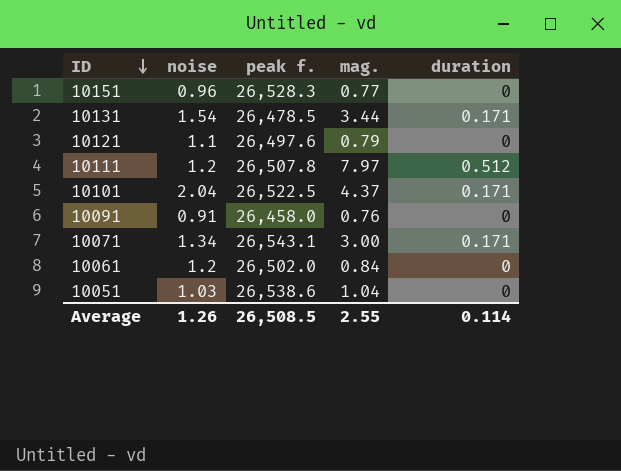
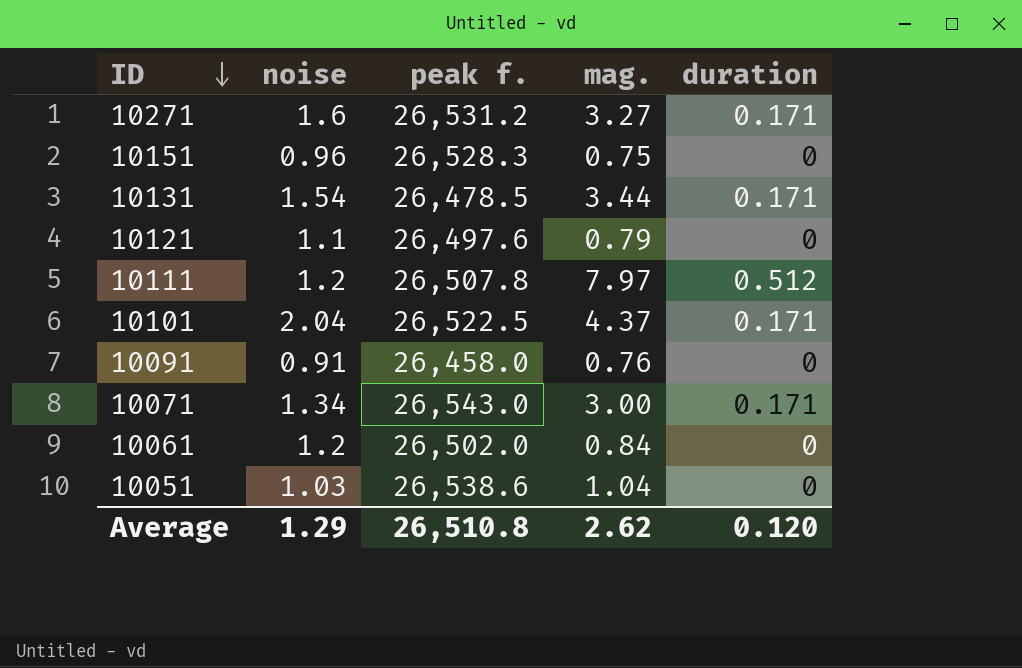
row 10271: none -> 1.6 | 26,531.2 | 3.27 | 0.171
10151 | mag.: 0.77 -> 0.75
10071 | peak f.: 26,543.1 -> 26,543.0
Average | noise: 1.26 -> 1.29
Average | peak f.: 26,508.5 -> 26,510.8
Average | mag.: 2.55 -> 2.62
Average | duration: 0.114 -> 0.120

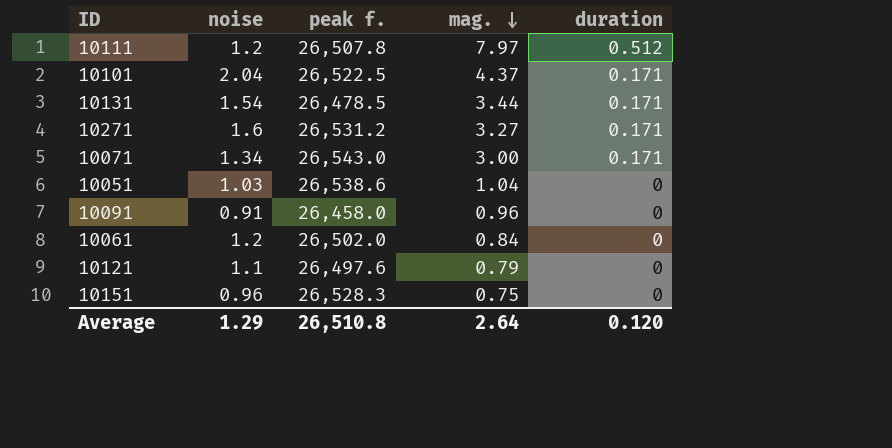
row order: ID descending -> mag. descending
10091 | mag.: 0.76 -> 0.96
Average | mag.: 2.62 -> 2.64

